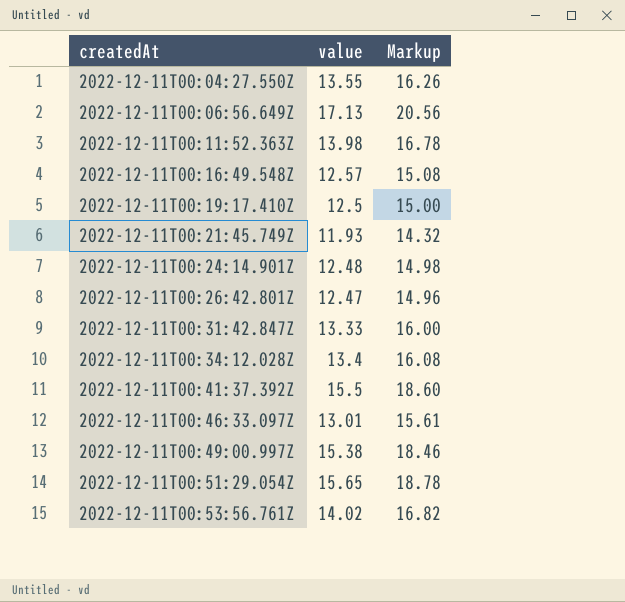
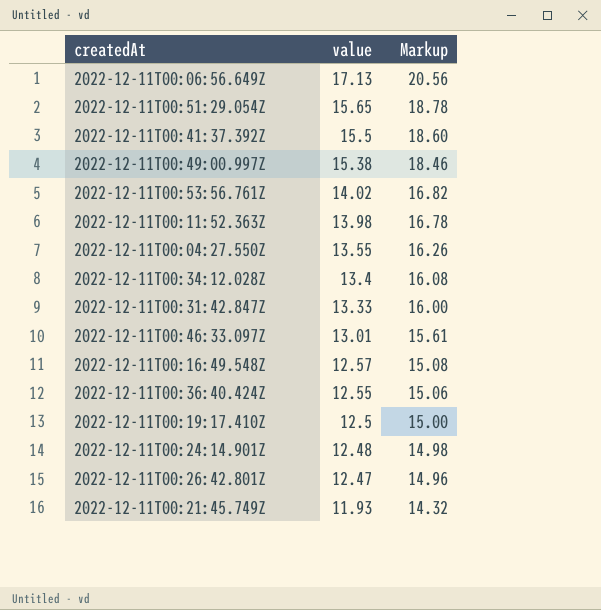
row order: createdAt ascending -> value descending
row 2022-12-11T00:36:40.424Z: none -> 12.55 | 15.06

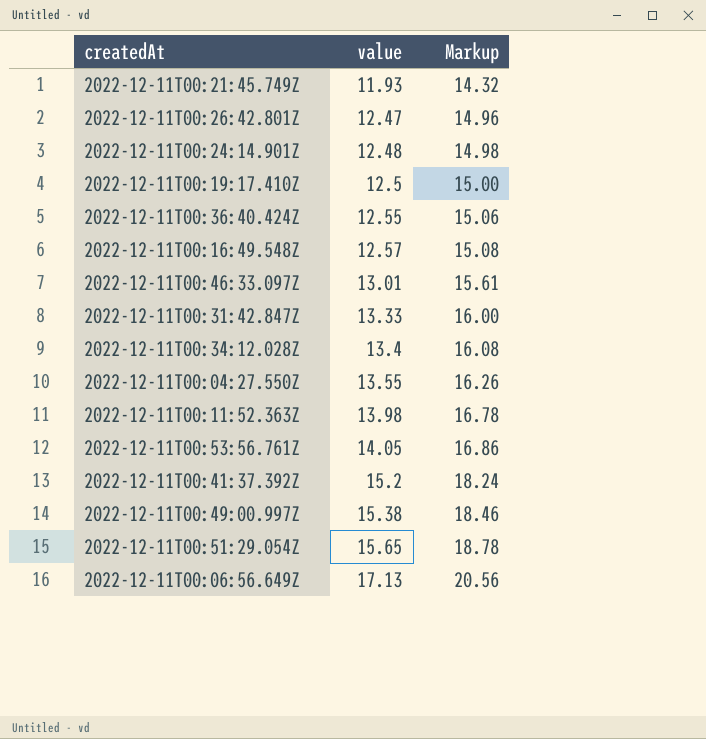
row order: value descending -> value ascending
2022-12-11T00:53:56.761Z | value: 14.02 -> 14.05
2022-12-11T00:53:56.761Z | Markup: 16.82 -> 16.86
2022-12-11T00:41:37.392Z | value: 15.5 -> 15.2
2022-12-11T00:41:37.392Z | Markup: 18.60 -> 18.24

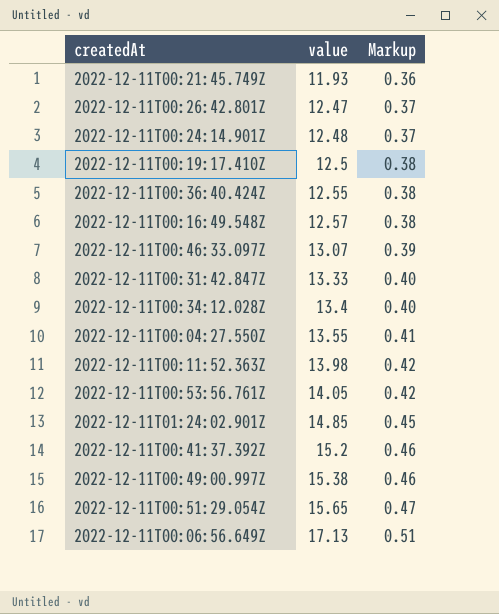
column Markup | formula: [value] * 1.2 -> [value] * 0.03
2022-12-11T00:46:33.097Z | value: 13.01 -> 13.07
row 2022-12-11T01:24:02.901Z: none -> 14.85 | 0.45

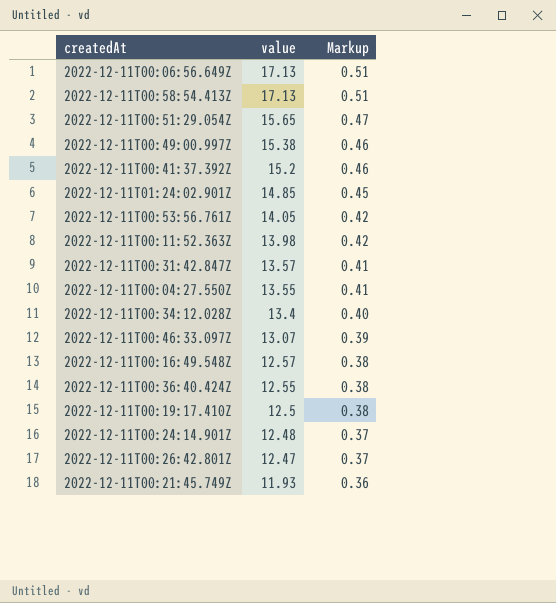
row order: value ascending -> value descending
row 2022-12-11T00:58:54.413Z: none -> 17.13 | 0.51
2022-12-11T00:31:42.847Z | value: 13.33 -> 13.57
2022-12-11T00:31:42.847Z | Markup: 0.40 -> 0.41

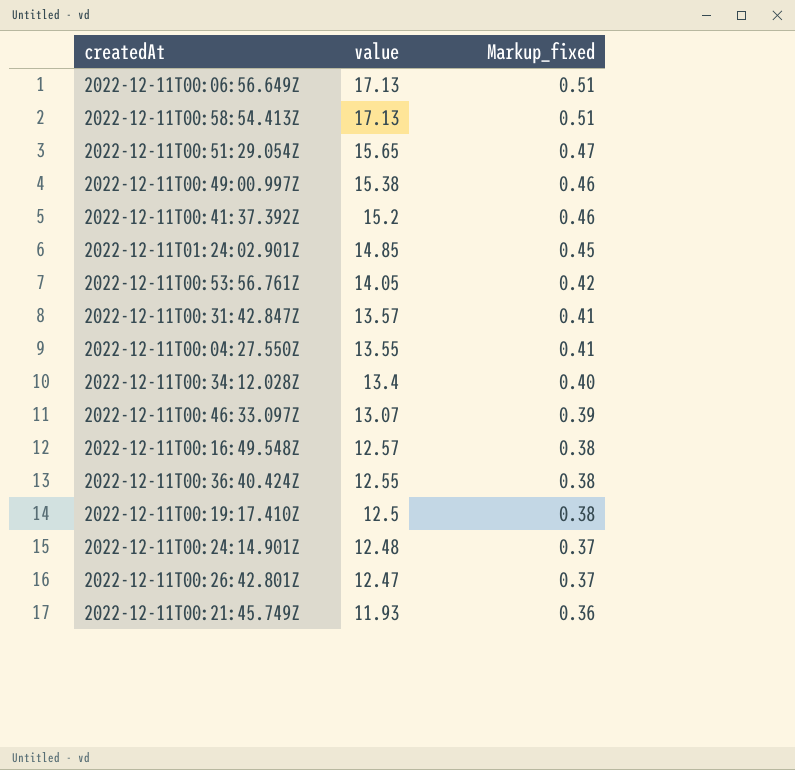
column name: Markup -> Markup_fixed
row 2022-12-11T00:11:52.363Z: 13.98 | 0.42 -> none

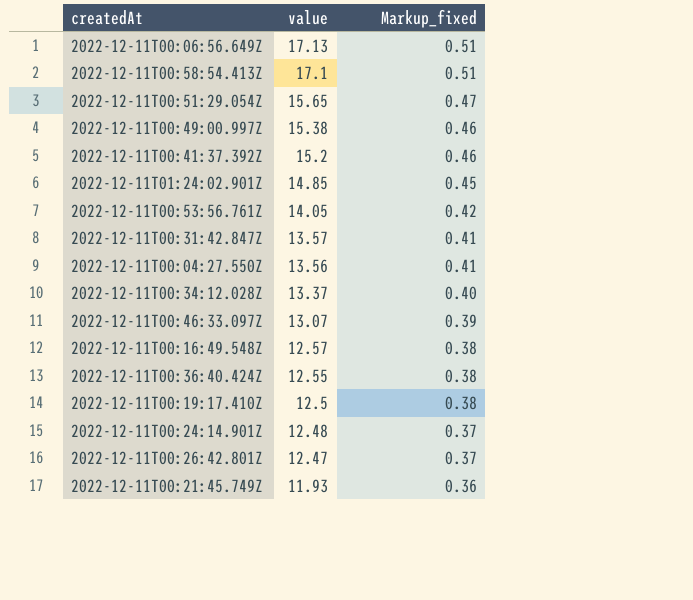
2022-12-11T00:58:54.413Z | value: 17.13 -> 17.1
2022-12-11T00:04:27.550Z | value: 13.55 -> 13.56
2022-12-11T00:34:12.028Z | value: 13.4 -> 13.37

